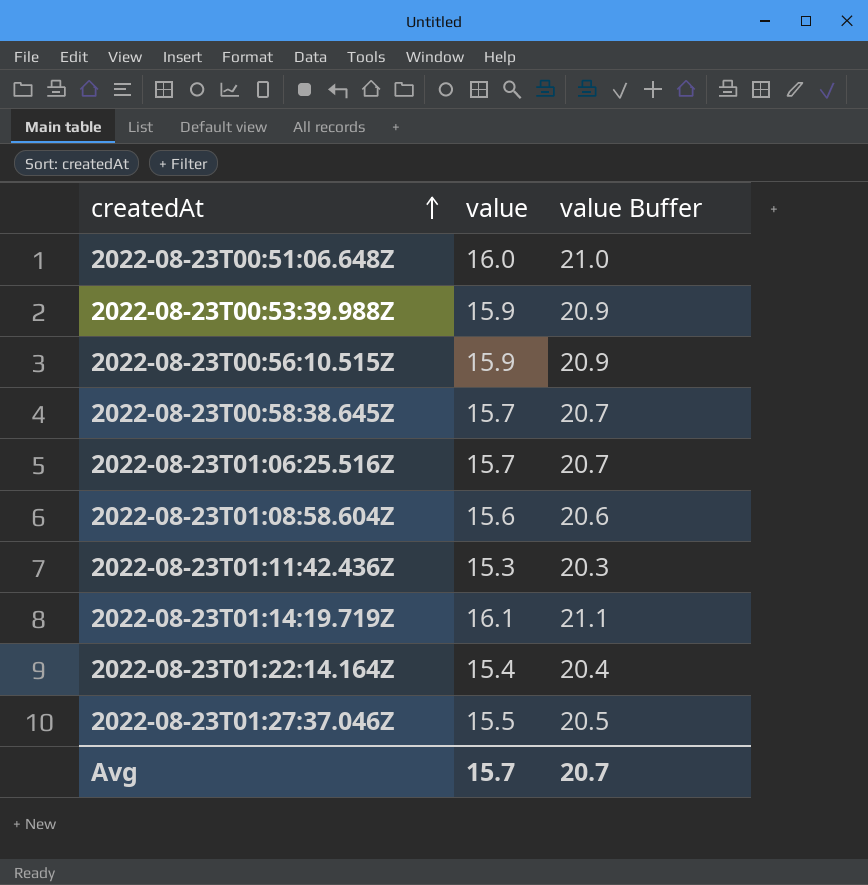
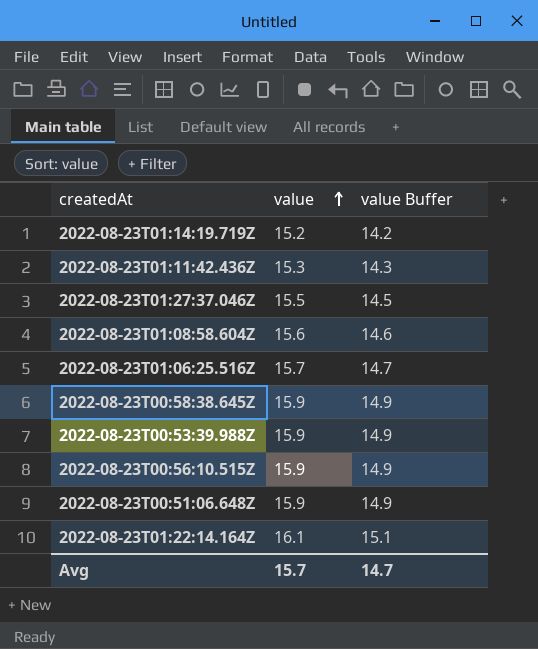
row order: createdAt ascending -> value ascending
column value Buffer | formula: [value] + 5 -> [value] - 1
2022-08-23T01:14:19.719Z | value: 16.1 -> 15.2
2022-08-23T00:58:38.645Z | value: 15.7 -> 15.9
2022-08-23T00:51:06.648Z | value: 16.0 -> 15.9
2022-08-23T01:22:14.164Z | value: 15.4 -> 16.1
Avg | value Buffer: 20.7 -> 14.7

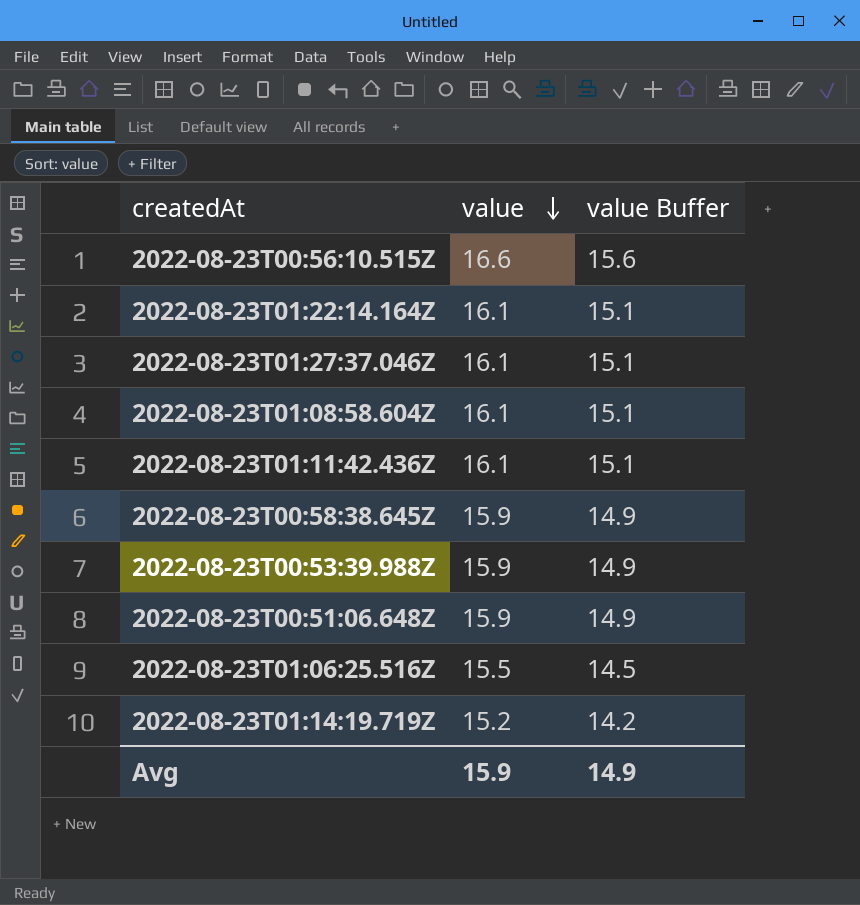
row order: value ascending -> value descending
2022-08-23T00:56:10.515Z | value: 15.9 -> 16.6
2022-08-23T00:56:10.515Z | value Buffer: 14.9 -> 15.6
2022-08-23T01:27:37.046Z | value: 15.5 -> 16.1
2022-08-23T01:27:37.046Z | value Buffer: 14.5 -> 15.1
2022-08-23T01:08:58.604Z | value: 15.6 -> 16.1
2022-08-23T01:08:58.604Z | value Buffer: 14.6 -> 15.1
2022-08-23T01:11:42.436Z | value: 15.3 -> 16.1
2022-08-23T01:11:42.436Z | value Buffer: 14.3 -> 15.1
2022-08-23T01:06:25.516Z | value: 15.7 -> 15.5
2022-08-23T01:06:25.516Z | value Buffer: 14.7 -> 14.5
Avg | value: 15.7 -> 15.9
Avg | value Buffer: 14.7 -> 14.9

